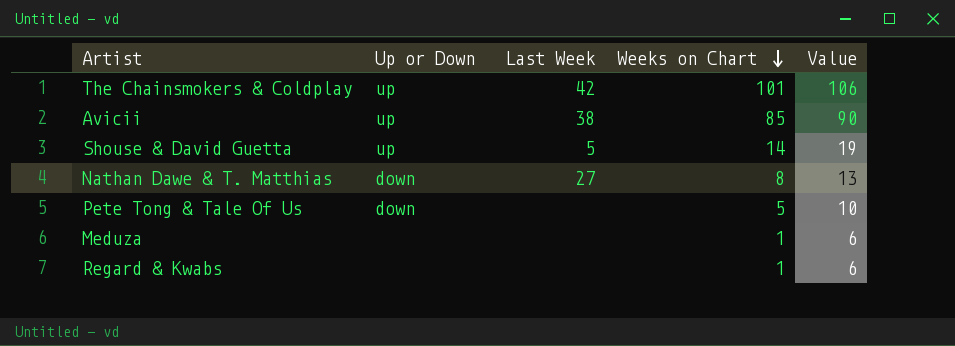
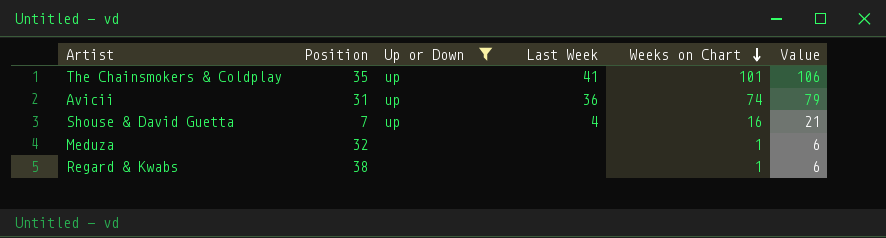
filter: none -> Up or Down != down
column Position | position: none -> 2
The Chainsmokers & Coldplay | Last Week: 42 -> 41
Avicii | Last Week: 38 -> 36
Avicii | Weeks on Chart: 85 -> 74
Avicii | Value: 90 -> 79
Shouse & David Guetta | Last Week: 5 -> 4
Shouse & David Guetta | Weeks on Chart: 14 -> 16
Shouse & David Guetta | Value: 19 -> 21

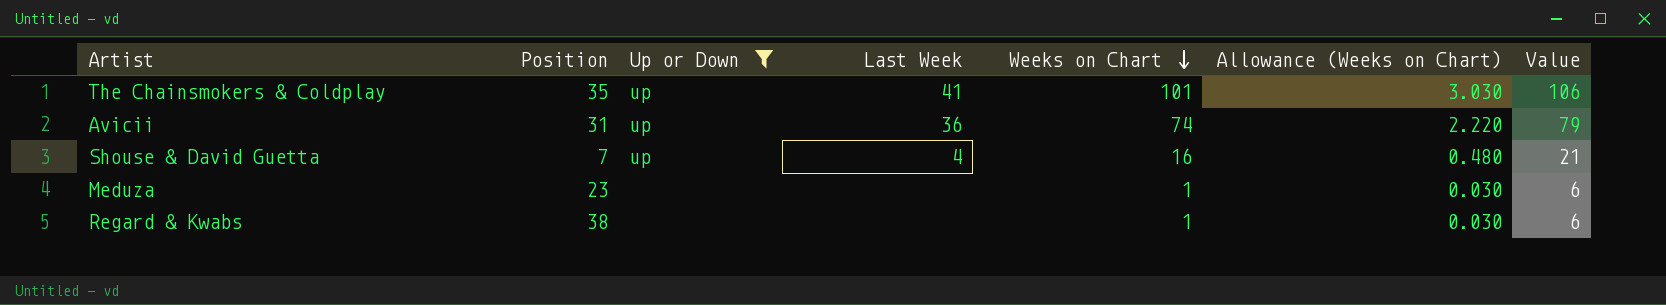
column Allowance (Weeks on Chart) | formula: none -> [Weeks on Chart] * 0.03
Meduza | Position: 32 -> 23

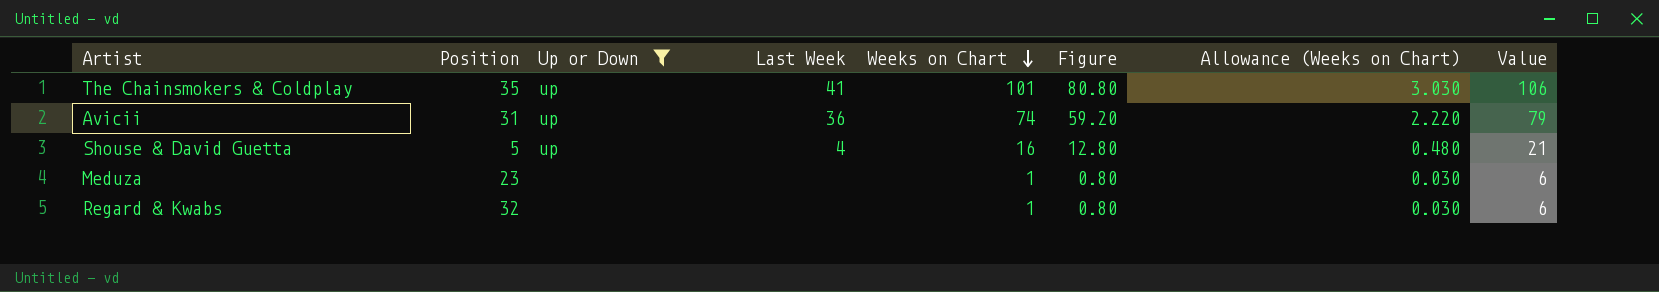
column Figure | formula: none -> [Weeks on Chart] * 0.8
Shouse & David Guetta | Position: 7 -> 5
Regard & Kwabs | Position: 38 -> 32

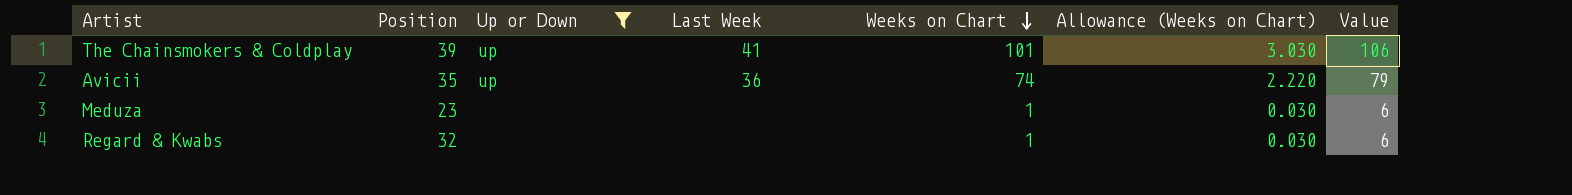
column Figure | formula: [Weeks on Chart] * 0.8 -> none
row Shouse & David Guetta: 5 | up | 4 | 16 | 12.80 | 0.480 | 21 -> none
The Chainsmokers & Coldplay | Position: 35 -> 39
Avicii | Position: 31 -> 35

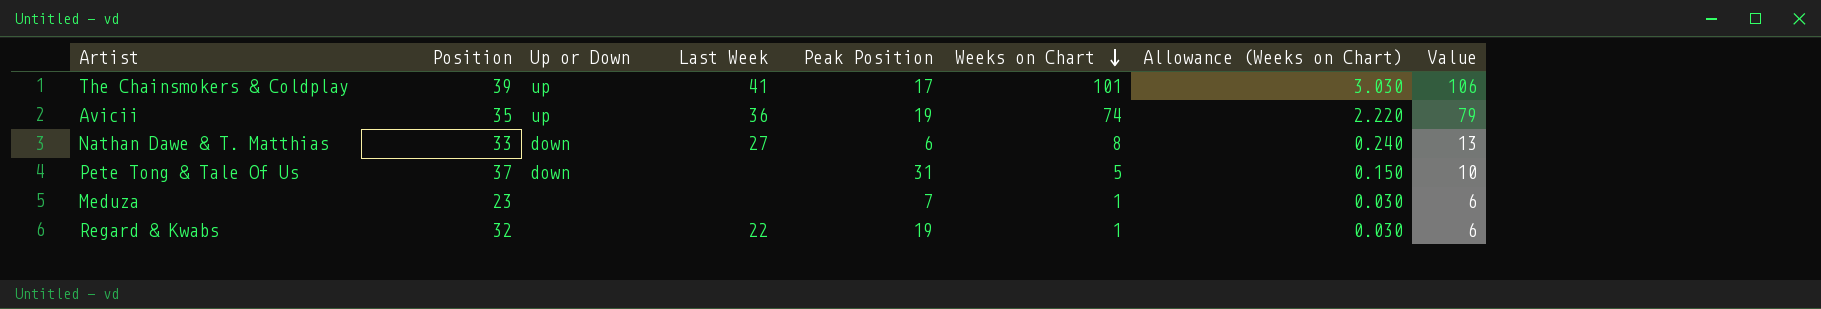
filter: Up or Down != down -> none
column Peak Position | position: none -> 5
Regard & Kwabs | Last Week: none -> 22

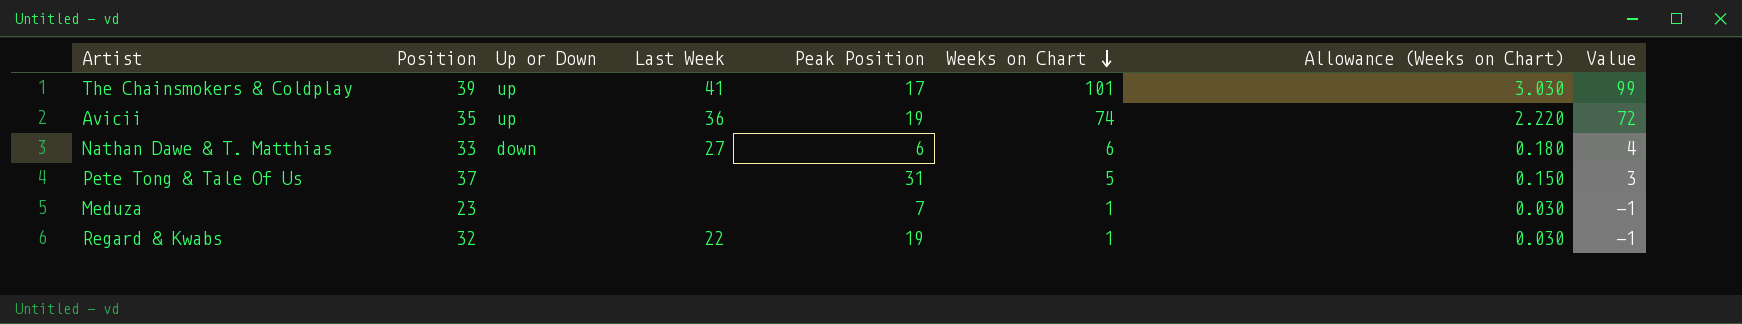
column Value | formula: [Weeks on Chart] + 5 -> [Weeks on Chart] - 2
Nathan Dawe & T. Matthias | Weeks on Chart: 8 -> 6
Nathan Dawe & T. Matthias | Allowance (Weeks on Chart): 0.240 -> 0.180
Pete Tong & Tale Of Us | Up or Down: down -> none

